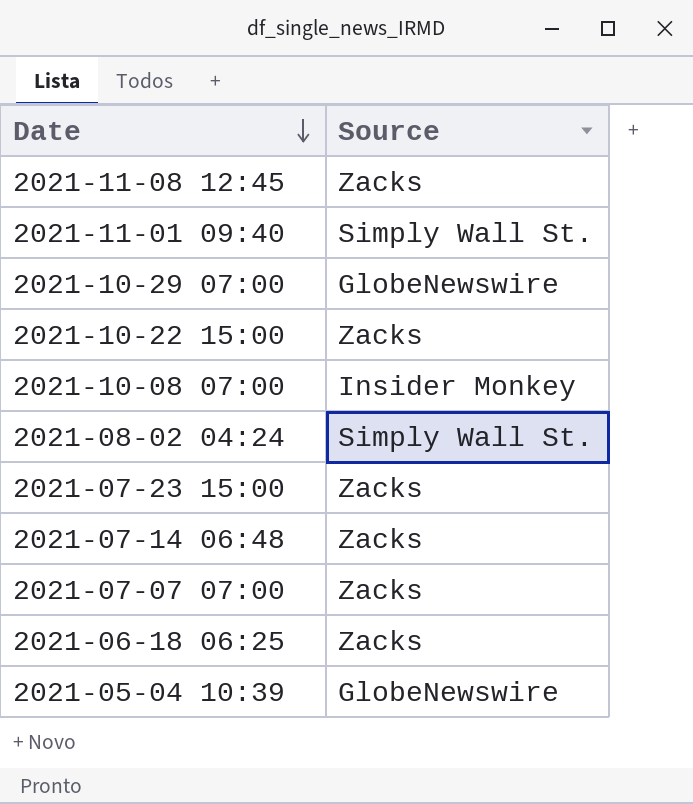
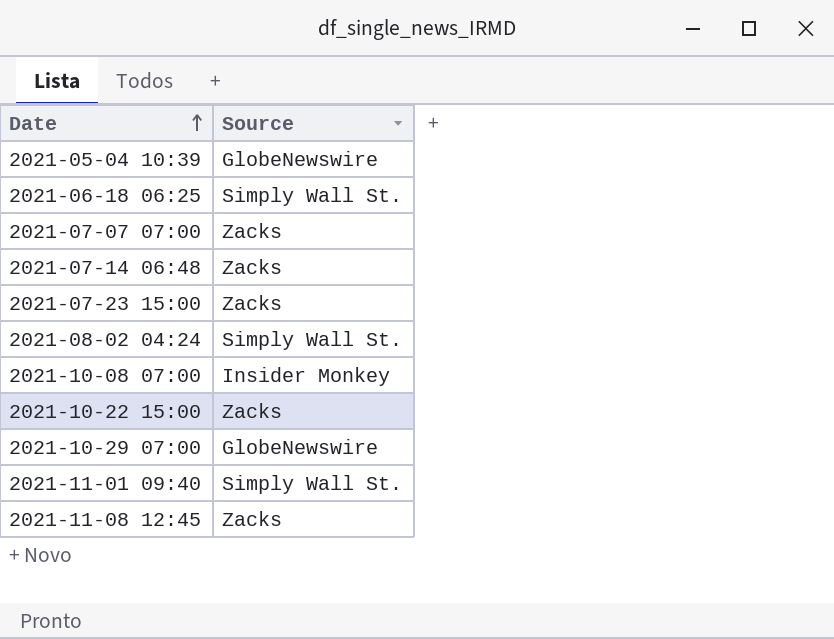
row order: Date descending -> Date ascending
2021-06-18 06:25 | Source: Zacks -> Simply Wall St.

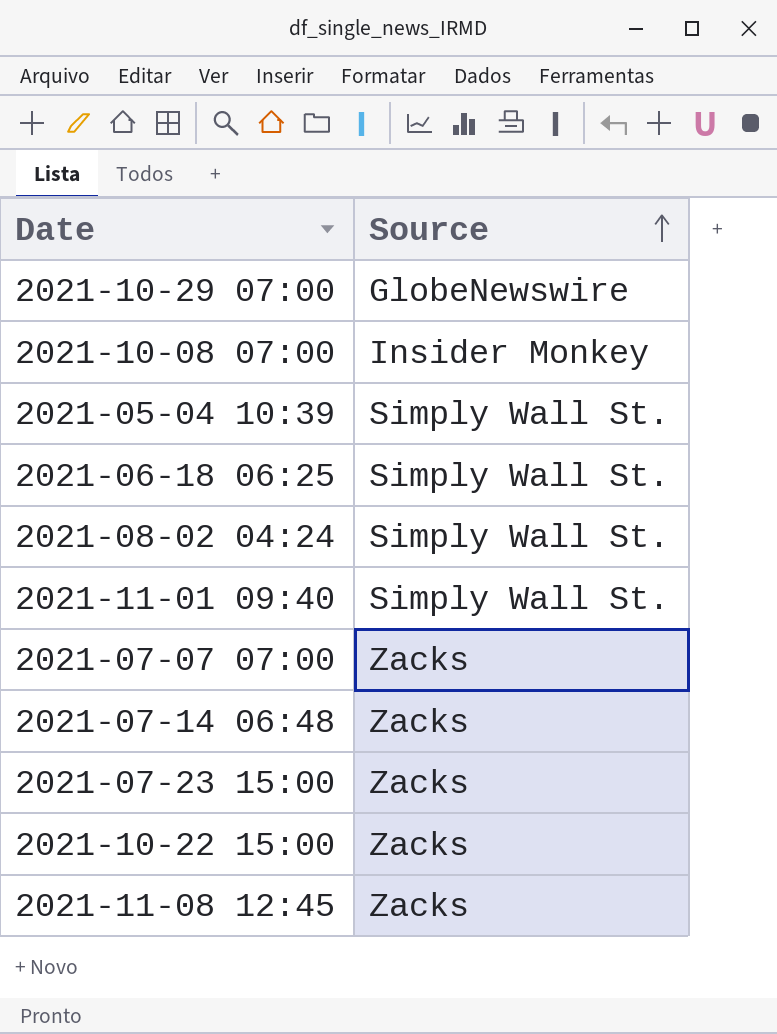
row order: Date ascending -> Source ascending
2021-05-04 10:39 | Source: GlobeNewswire -> Simply Wall St.

